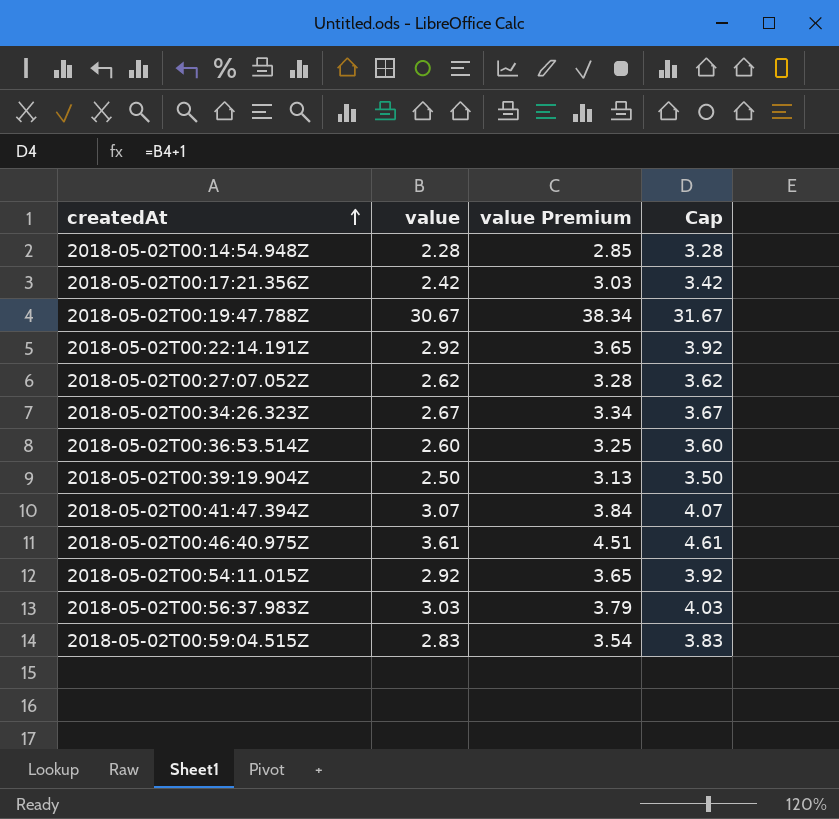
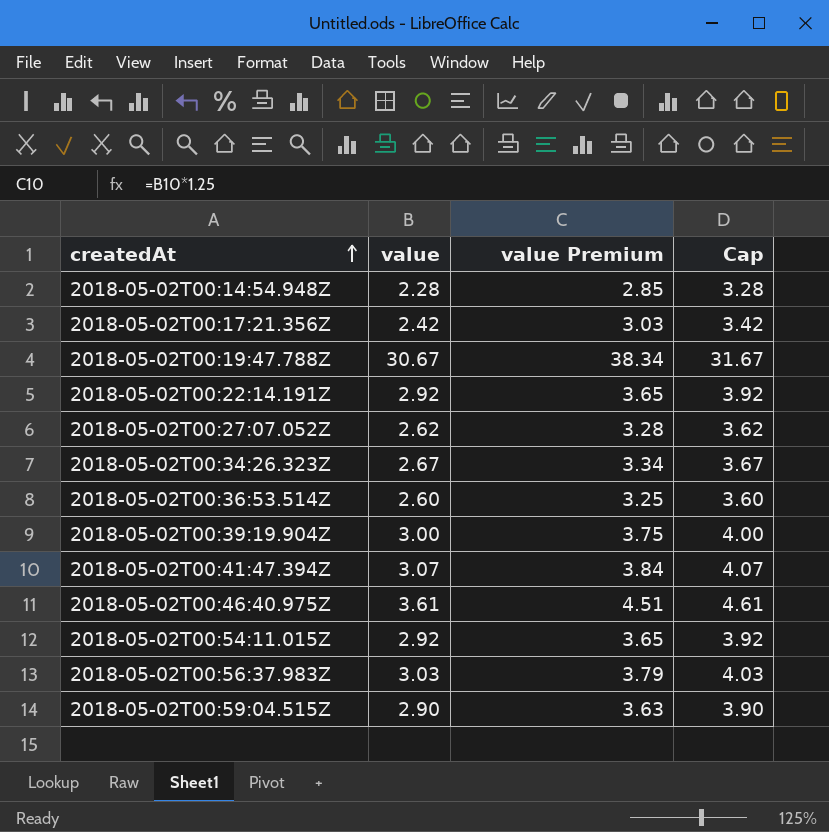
2018-05-02T00:39:19.904Z | value: 2.50 -> 3.00
2018-05-02T00:39:19.904Z | value Premium: 3.13 -> 3.75
2018-05-02T00:39:19.904Z | Cap: 3.50 -> 4.00
2018-05-02T00:59:04.515Z | value: 2.83 -> 2.90
2018-05-02T00:59:04.515Z | value Premium: 3.54 -> 3.63
2018-05-02T00:59:04.515Z | Cap: 3.83 -> 3.90

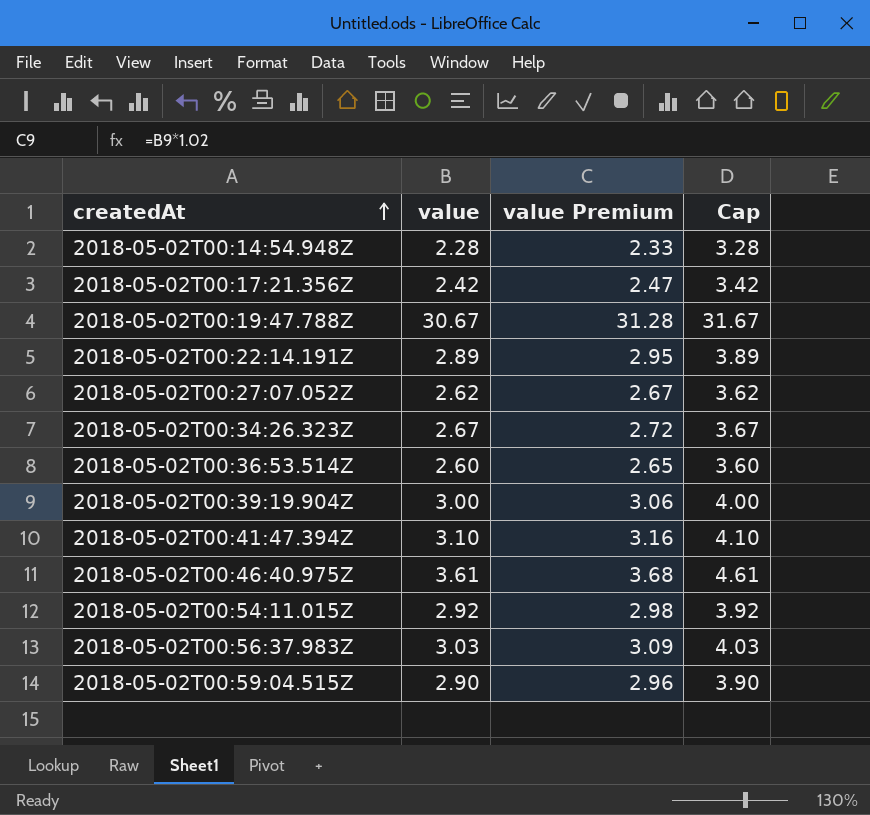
column value Premium | formula: [value] * 1.25 -> [value] * 1.02
2018-05-02T00:22:14.191Z | value: 2.92 -> 2.89
2018-05-02T00:22:14.191Z | Cap: 3.92 -> 3.89
2018-05-02T00:41:47.394Z | value: 3.07 -> 3.10
2018-05-02T00:41:47.394Z | Cap: 4.07 -> 4.10

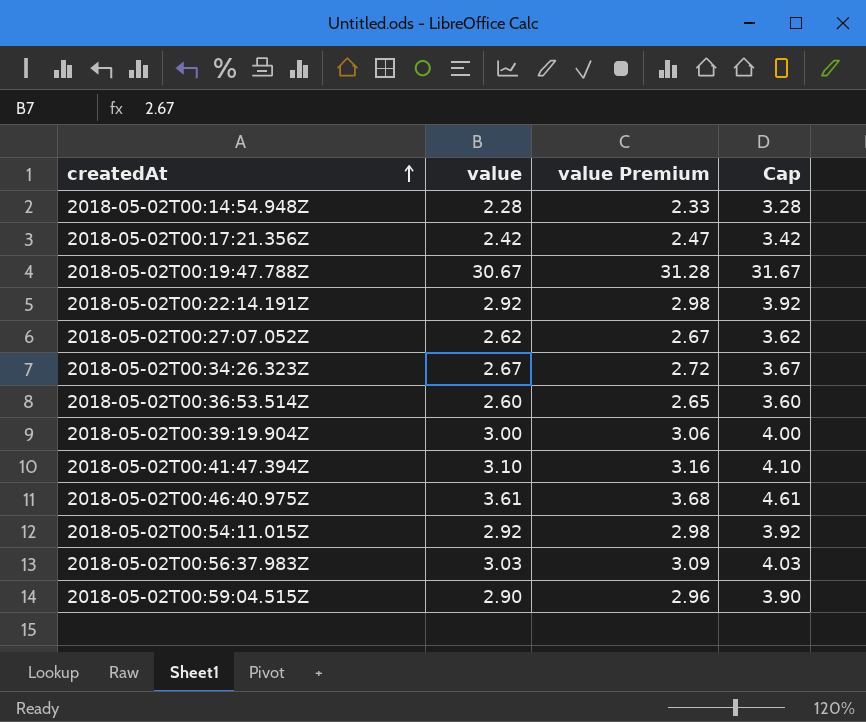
2018-05-02T00:22:14.191Z | value: 2.89 -> 2.92
2018-05-02T00:22:14.191Z | value Premium: 2.95 -> 2.98
2018-05-02T00:22:14.191Z | Cap: 3.89 -> 3.92

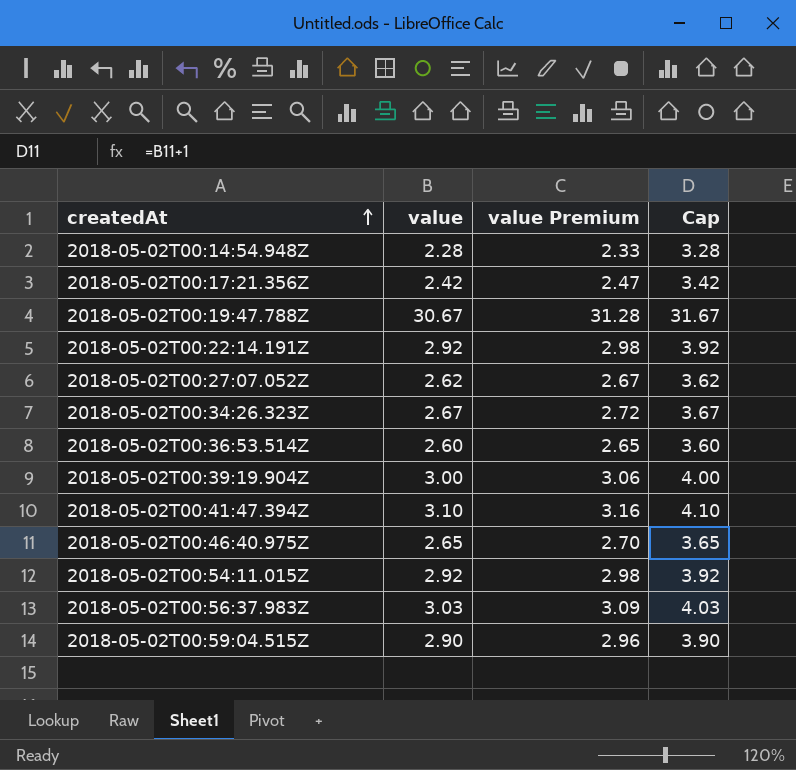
2018-05-02T00:46:40.975Z | value: 3.61 -> 2.65
2018-05-02T00:46:40.975Z | value Premium: 3.68 -> 2.70
2018-05-02T00:46:40.975Z | Cap: 4.61 -> 3.65

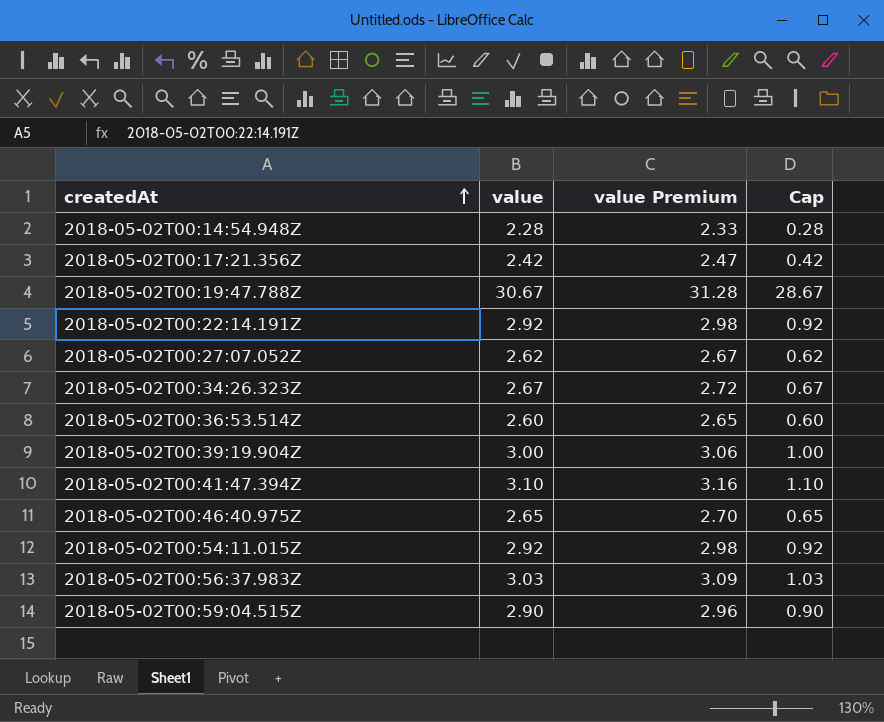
column Cap | formula: [value] + 1 -> [value] - 2

